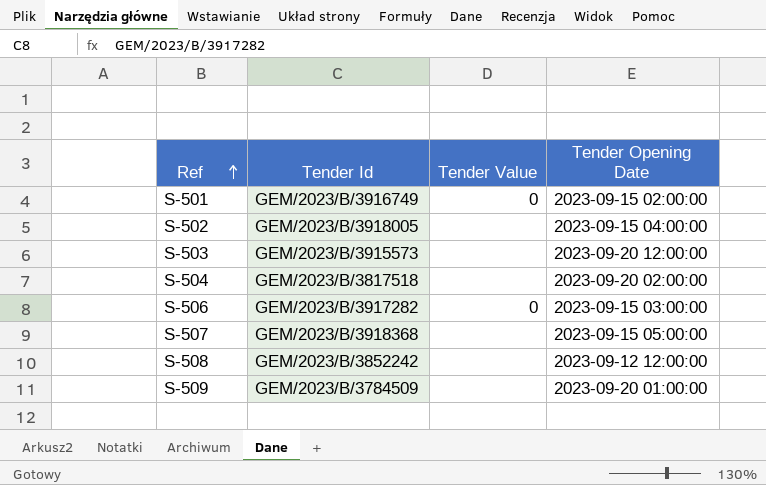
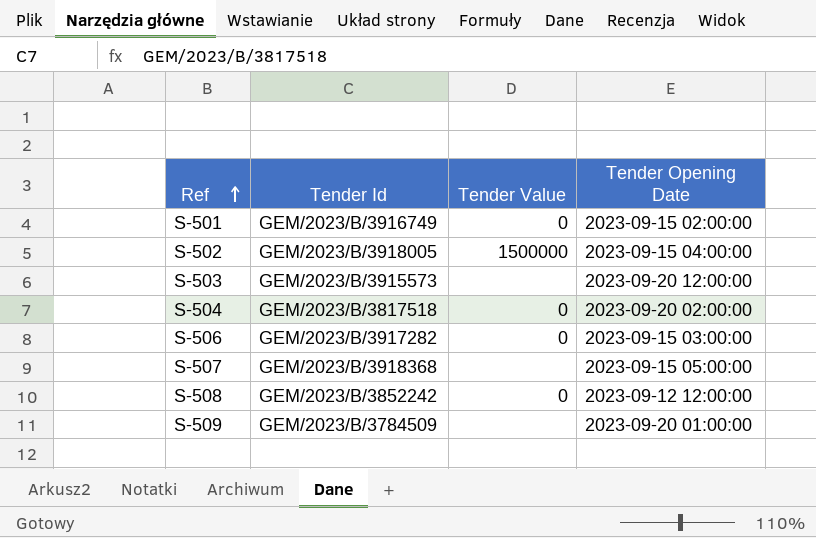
S-502 | Tender Value: none -> 1500000
S-504 | Tender Value: none -> 0
S-508 | Tender Value: none -> 0

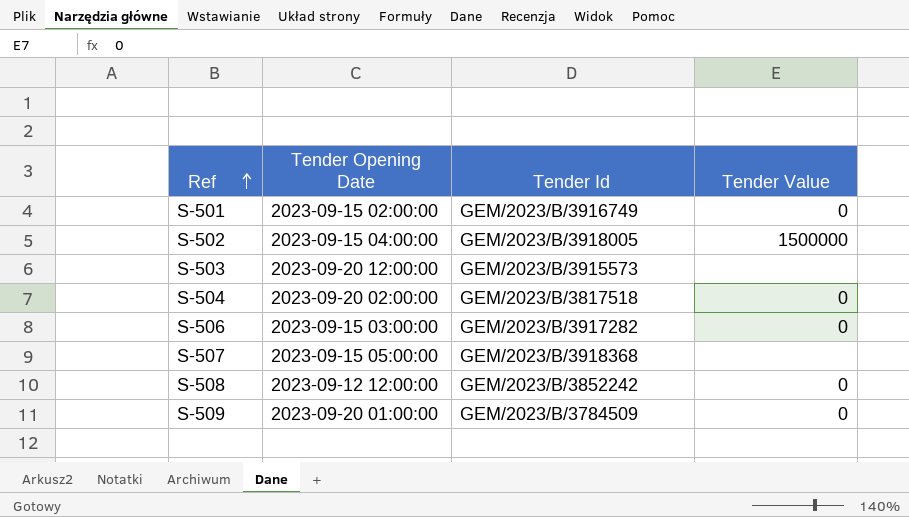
column Tender Opening Date | position: 4 -> 2
S-509 | Tender Value: none -> 0

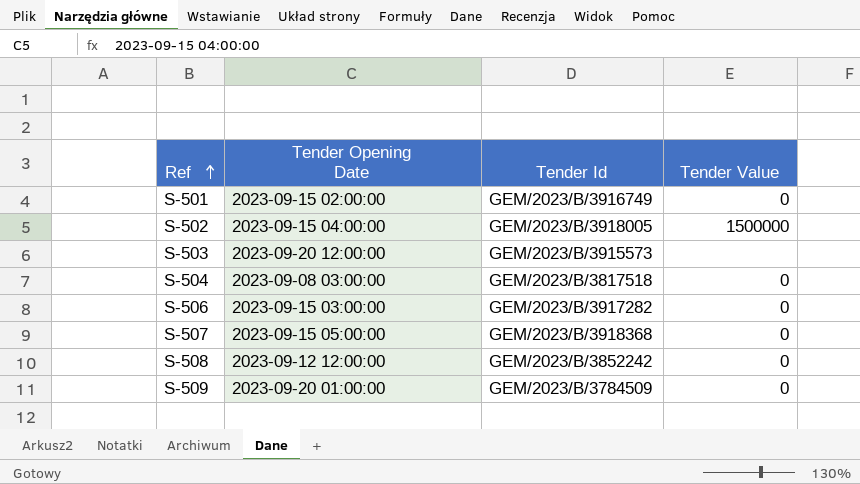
S-504 | Tender Opening Date: 2023-09-20 02:00:00 -> 2023-09-08 03:00:00
S-507 | Tender Value: none -> 0

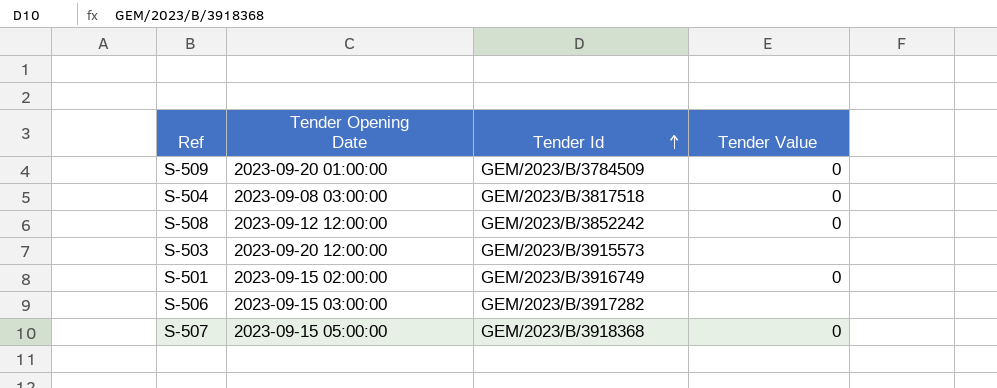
row order: Ref ascending -> Tender Id ascending
row S-502: 2023-09-15 04:00:00 | GEM/2023/B/3918005 | 1500000 -> none
S-506 | Tender Value: 0 -> none

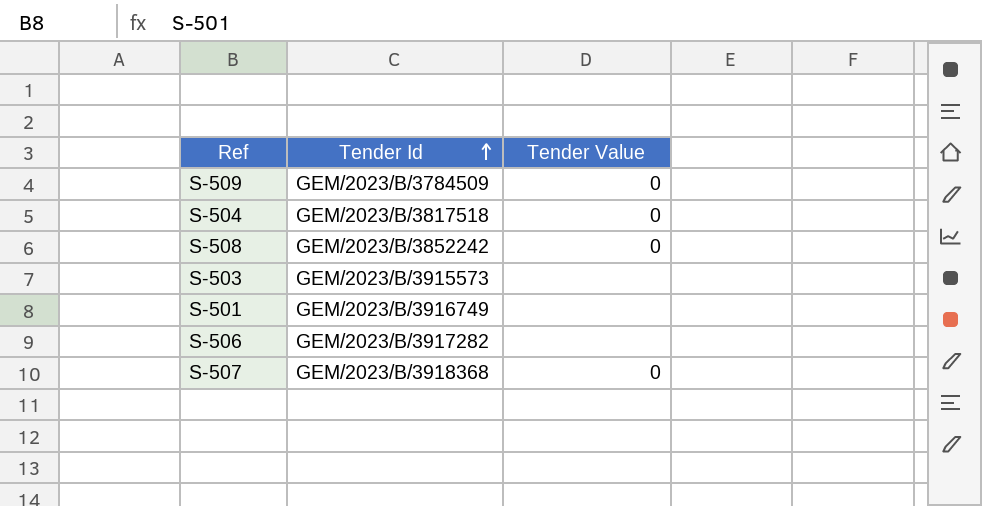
column Tender Opening Date | position: 2 -> none
S-501 | Tender Value: 0 -> none

